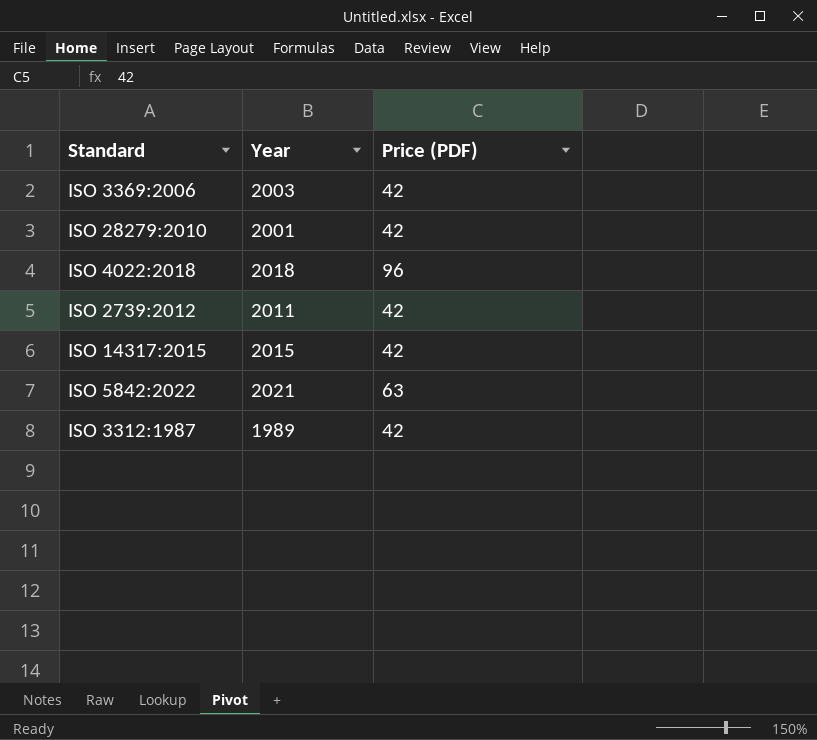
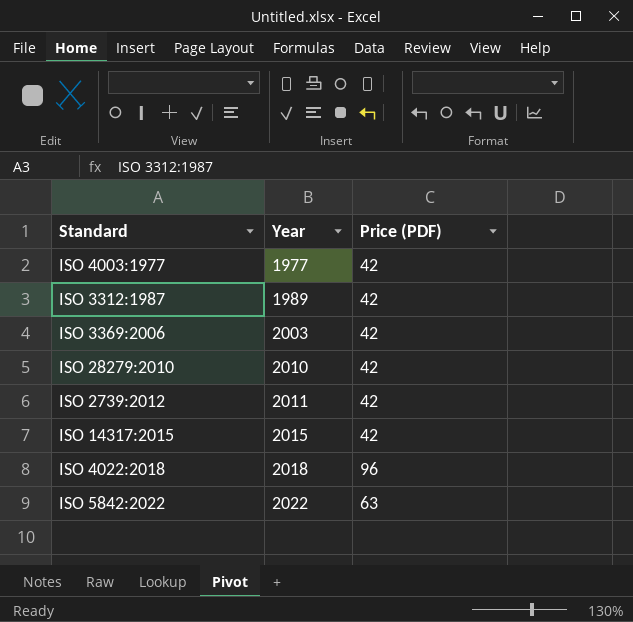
row order: none -> Year ascending
row ISO 4003:1977: none -> 1977 | 42
ISO 28279:2010 | Year: 2001 -> 2010
ISO 5842:2022 | Year: 2021 -> 2022

